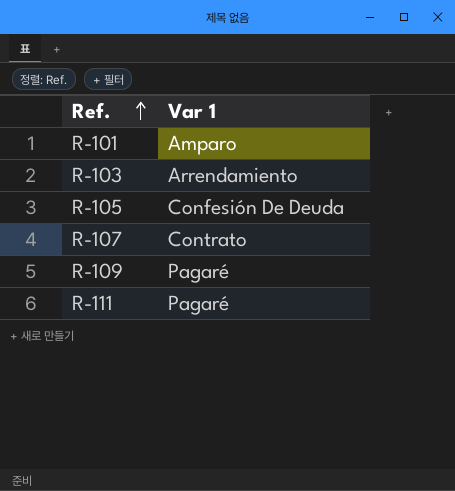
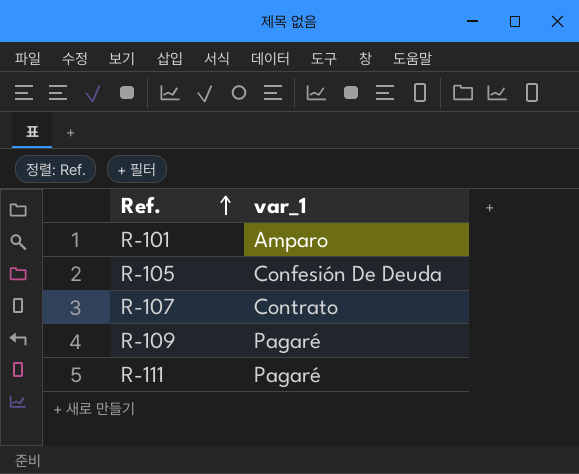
column name: Var 1 -> var_1
row R-103: Arrendamiento -> none

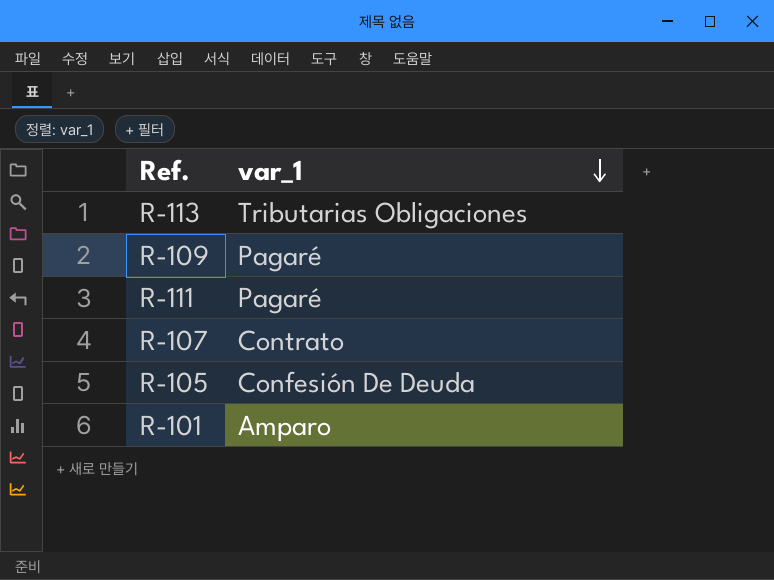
row order: Ref. ascending -> var_1 descending
row R-113: none -> Tributarias Obligaciones

